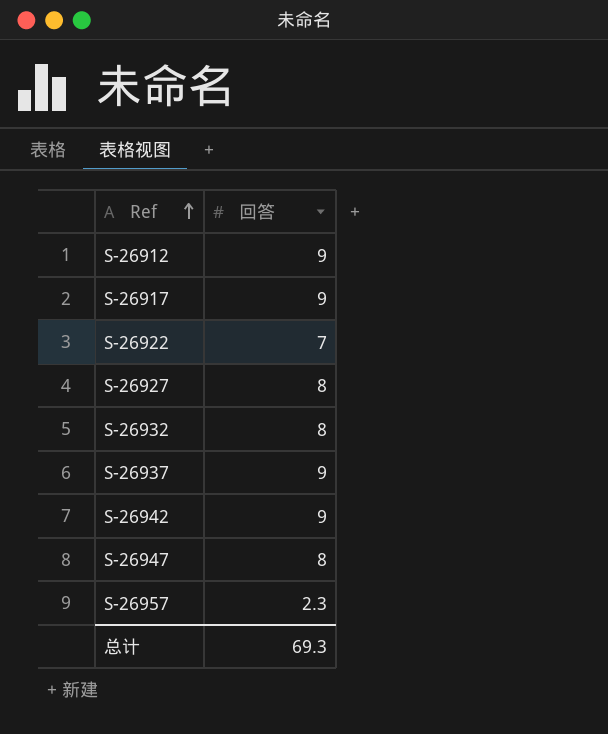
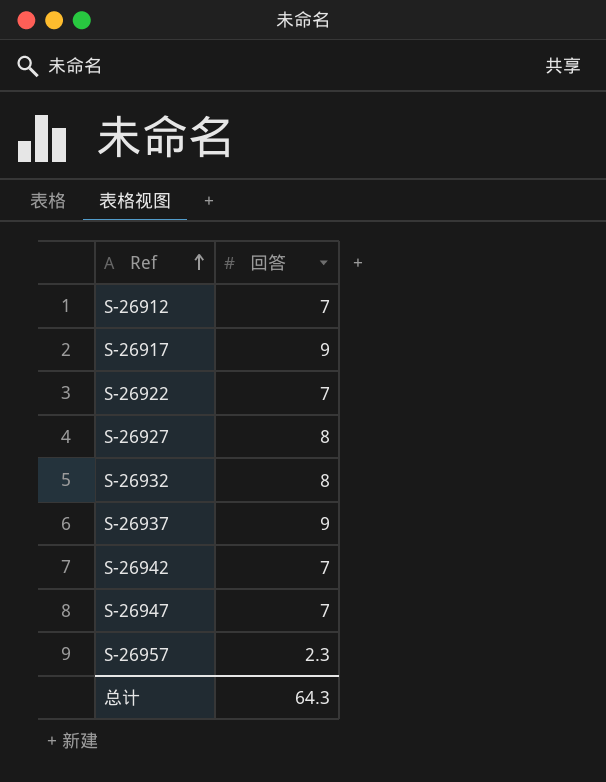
S-26912 | 回答: 9 -> 7
S-26942 | 回答: 9 -> 7
S-26947 | 回答: 8 -> 7
总计 | 回答: 69.3 -> 64.3

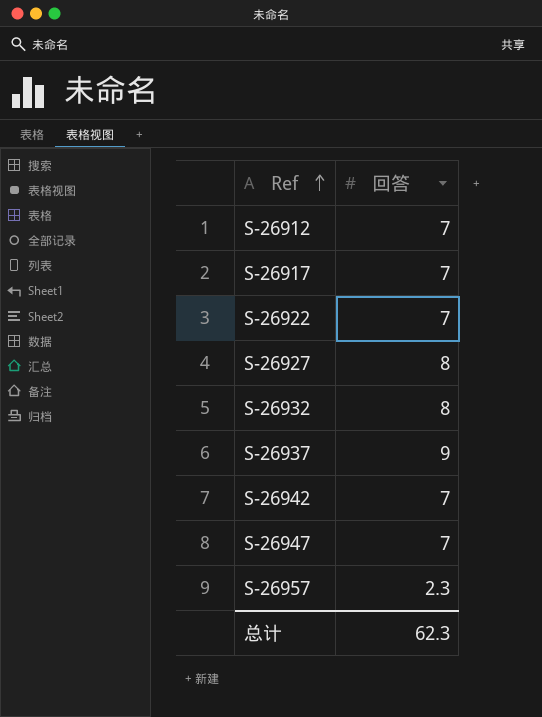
S-26917 | 回答: 9 -> 7
总计 | 回答: 64.3 -> 62.3

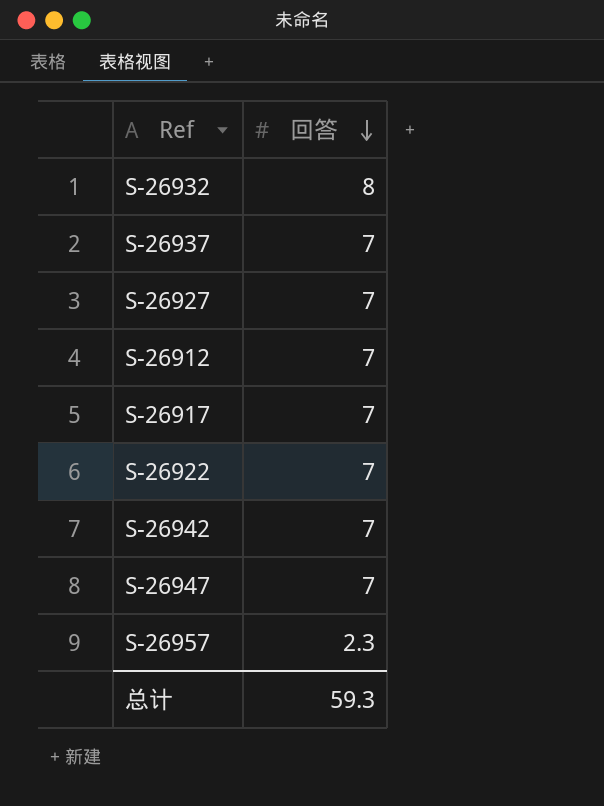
row order: Ref ascending -> 回答 descending
S-26937 | 回答: 9 -> 7
S-26927 | 回答: 8 -> 7
总计 | 回答: 62.3 -> 59.3

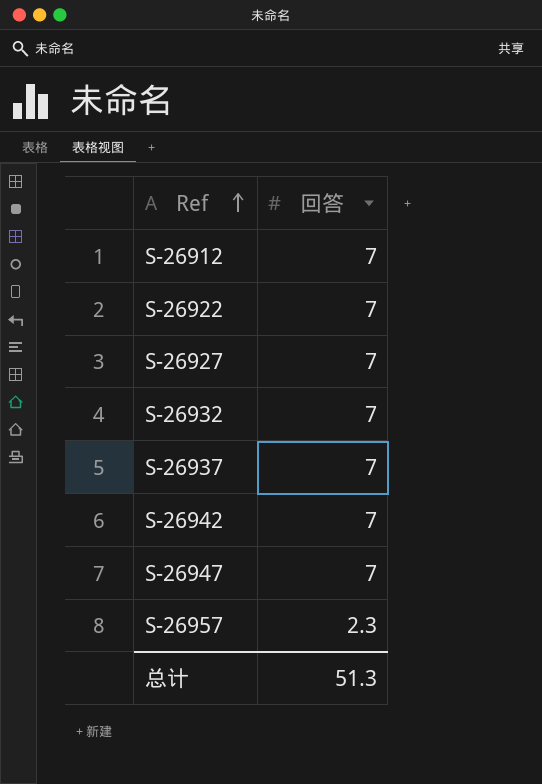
row order: 回答 descending -> Ref ascending
row S-26917: 7 -> none
S-26932 | 回答: 8 -> 7
总计 | 回答: 59.3 -> 51.3

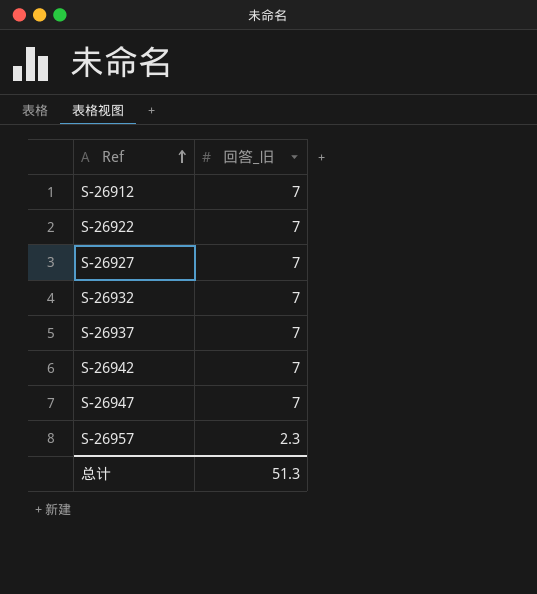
column name: 回答 -> 回答_旧

